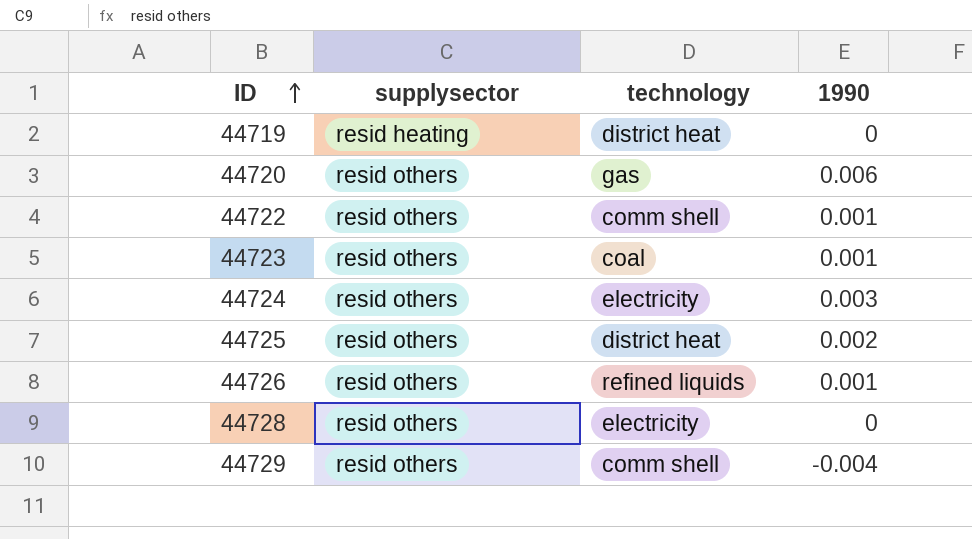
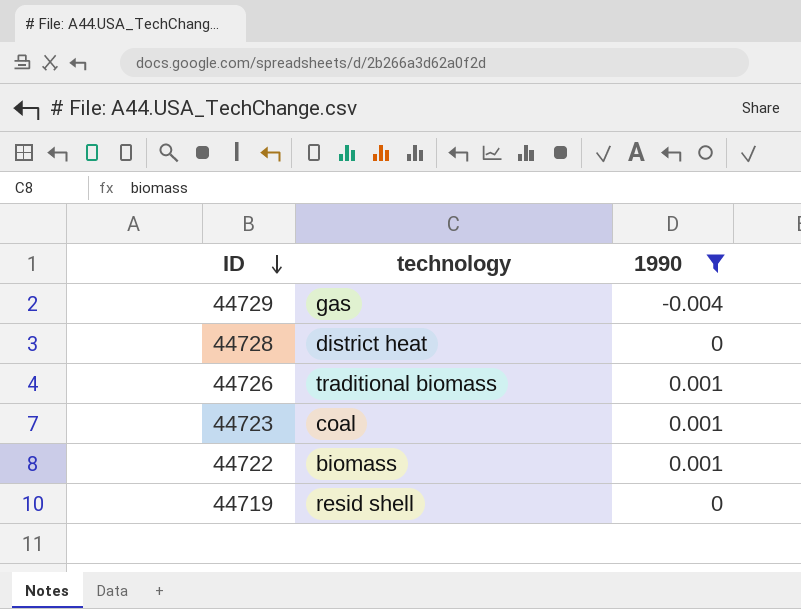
filter: none -> 1990 <= 0.001
row order: ID ascending -> ID descending
column supplysector | position: 2 -> none
44729 | technology: comm shell -> gas
44728 | technology: electricity -> district heat
44726 | technology: refined liquids -> traditional biomass
44722 | technology: comm shell -> biomass
44719 | technology: district heat -> resid shell

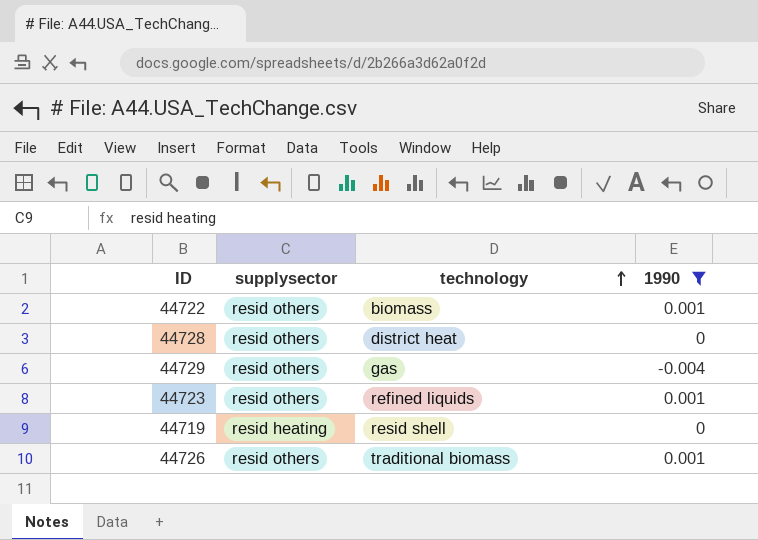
row order: ID descending -> technology ascending
column supplysector | position: none -> 2
44723 | technology: coal -> refined liquids

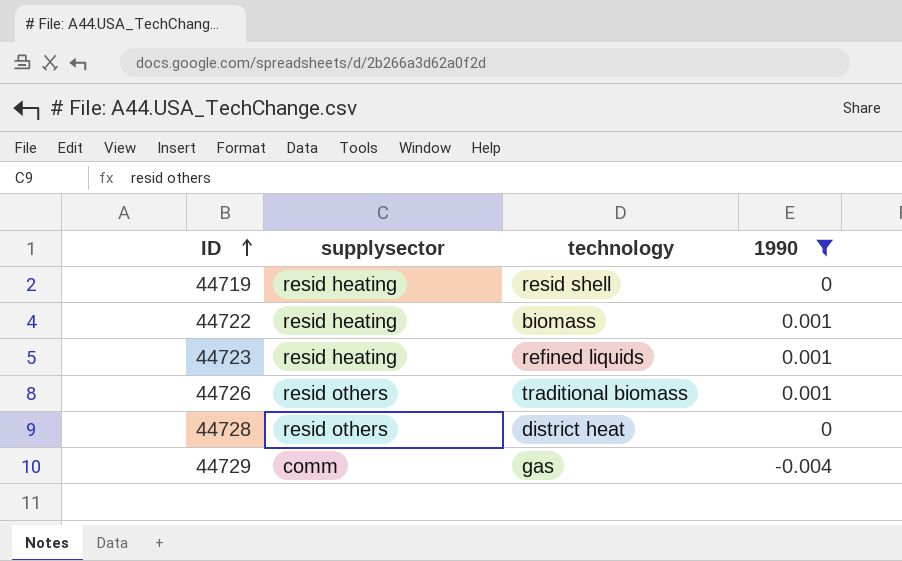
row order: technology ascending -> ID ascending
44722 | supplysector: resid others -> resid heating
44723 | supplysector: resid others -> resid heating
44729 | supplysector: resid others -> comm

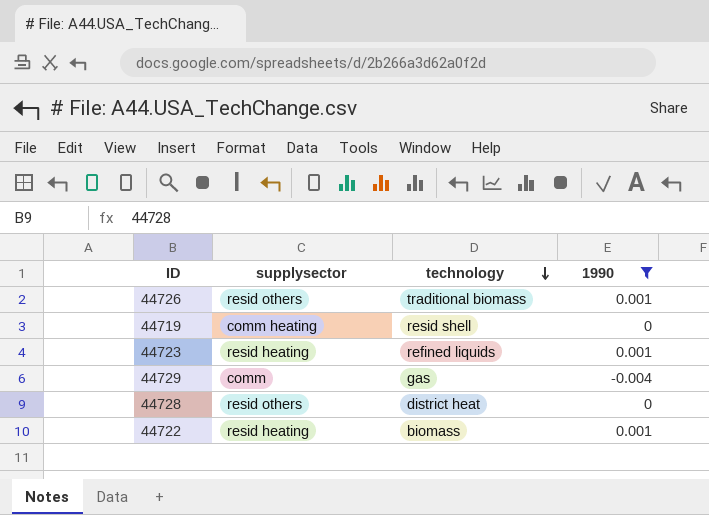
row order: ID ascending -> technology descending
44719 | supplysector: resid heating -> comm heating

